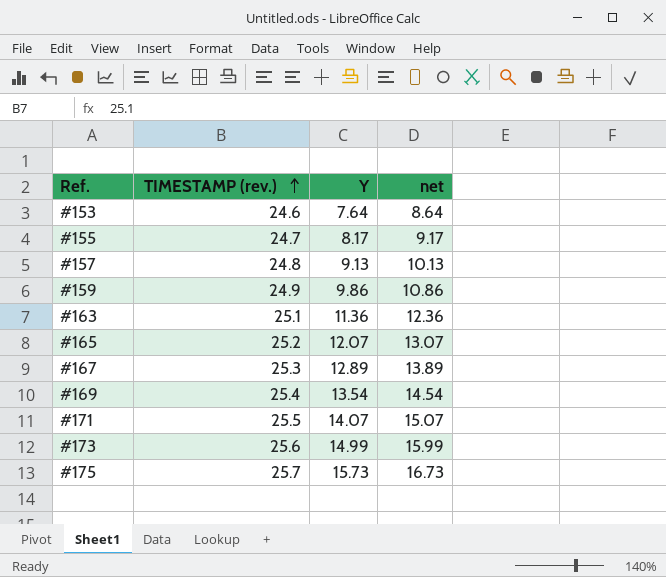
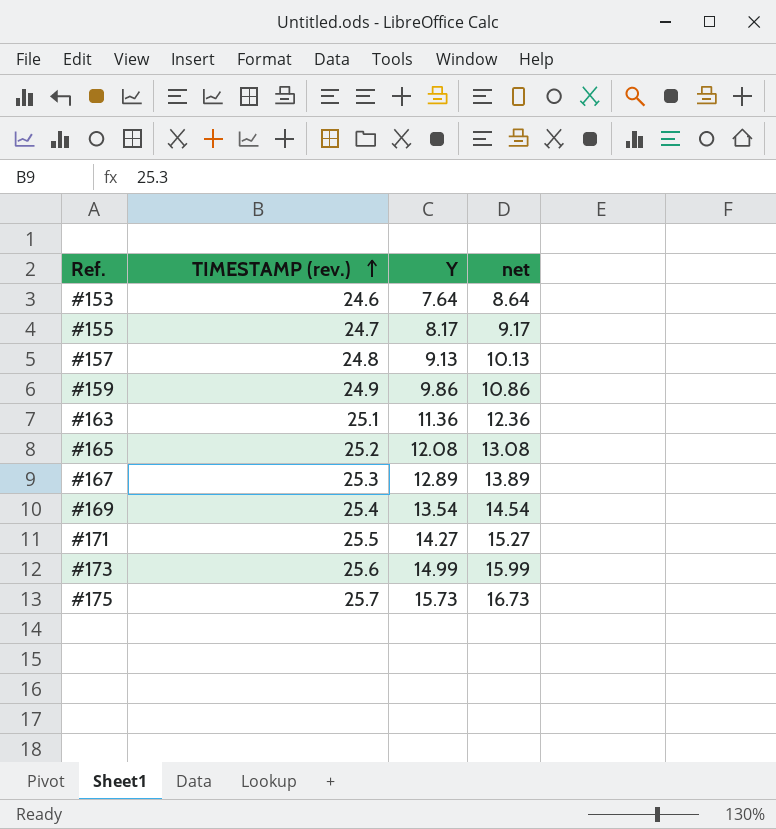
#165 | Y: 12.07 -> 12.08
#165 | net: 13.07 -> 13.08
#171 | Y: 14.07 -> 14.27
#171 | net: 15.07 -> 15.27

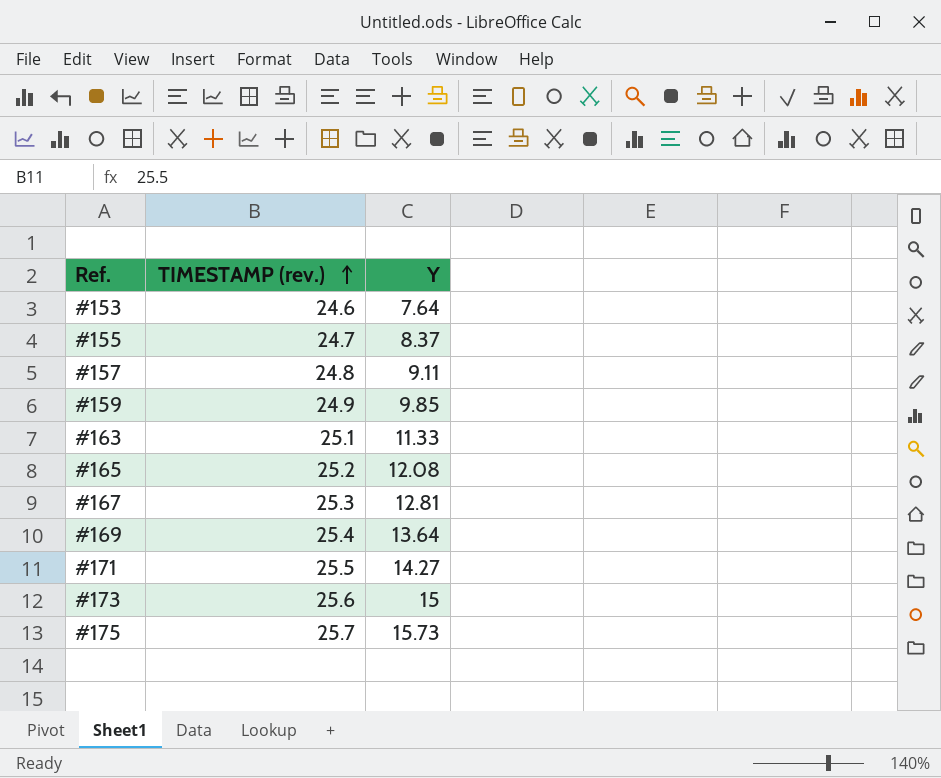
column net | formula: [Y] + 1 -> none
#155 | Y: 8.17 -> 8.37
#157 | Y: 9.13 -> 9.11
#159 | Y: 9.86 -> 9.85
#163 | Y: 11.36 -> 11.33
#167 | Y: 12.89 -> 12.81
#169 | Y: 13.54 -> 13.64
#173 | Y: 14.99 -> 15

